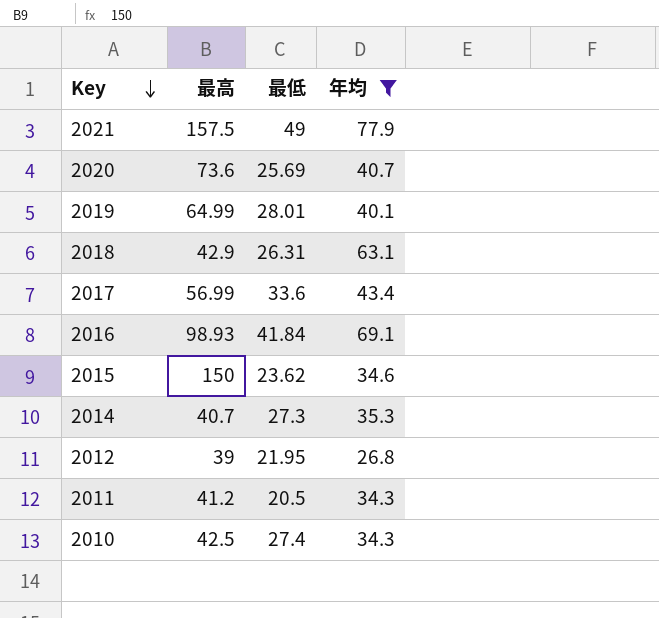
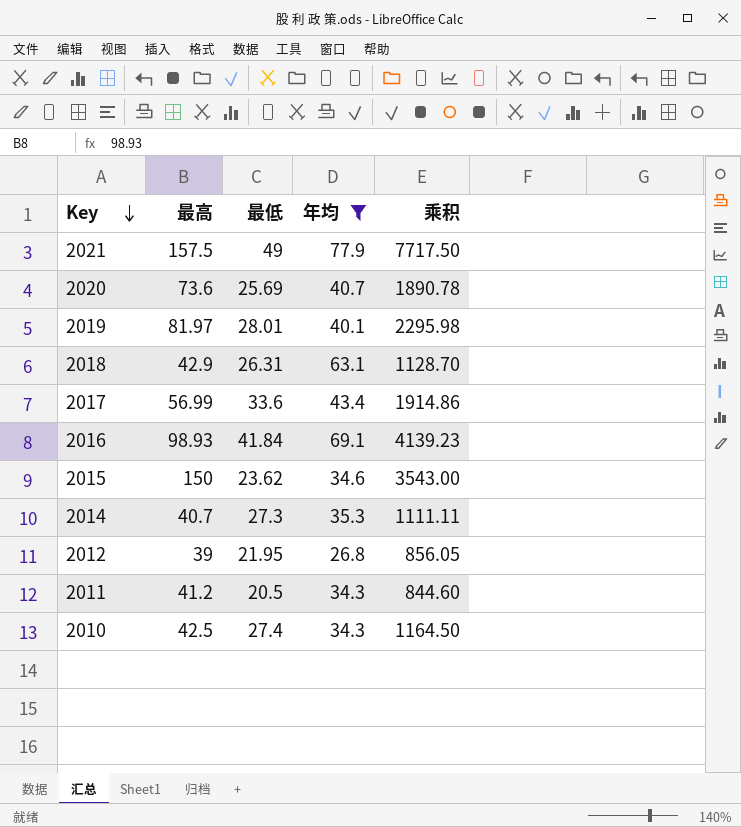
column 乘积 | formula: none -> [最高] * [最低]
2019 | 最高: 64.99 -> 81.97

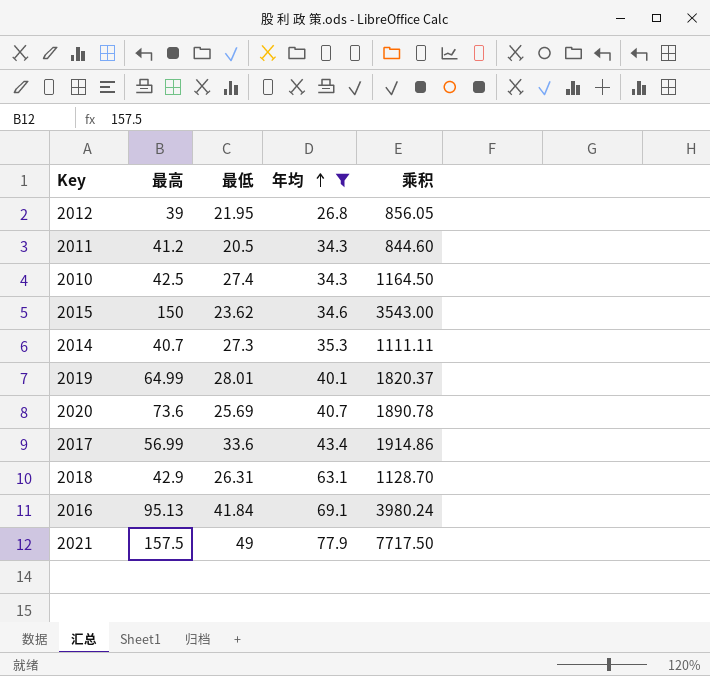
row order: Key descending -> 年均 ascending
2019 | 最高: 81.97 -> 64.99
2019 | 乘积: 2295.98 -> 1820.37
2016 | 最高: 98.93 -> 95.13
2016 | 乘积: 4139.23 -> 3980.24

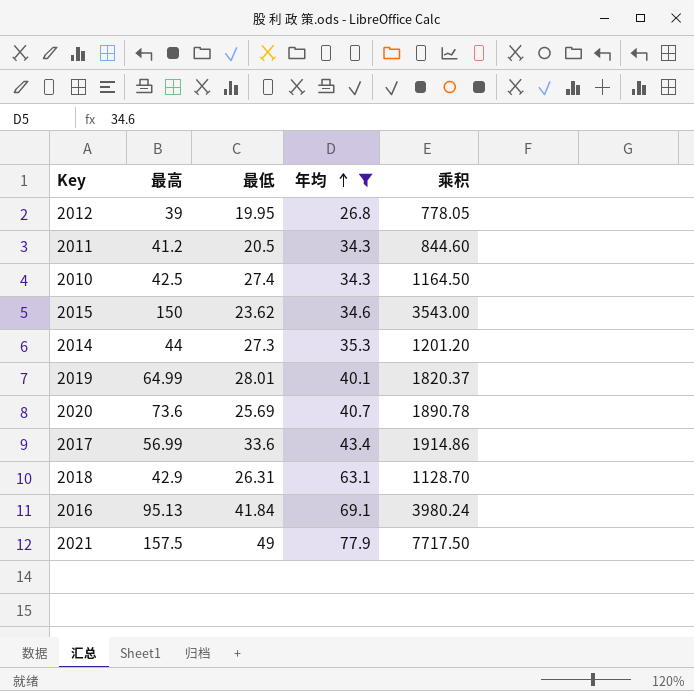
2012 | 最低: 21.95 -> 19.95
2012 | 乘积: 856.05 -> 778.05
2014 | 最高: 40.7 -> 44
2014 | 乘积: 1111.11 -> 1201.20

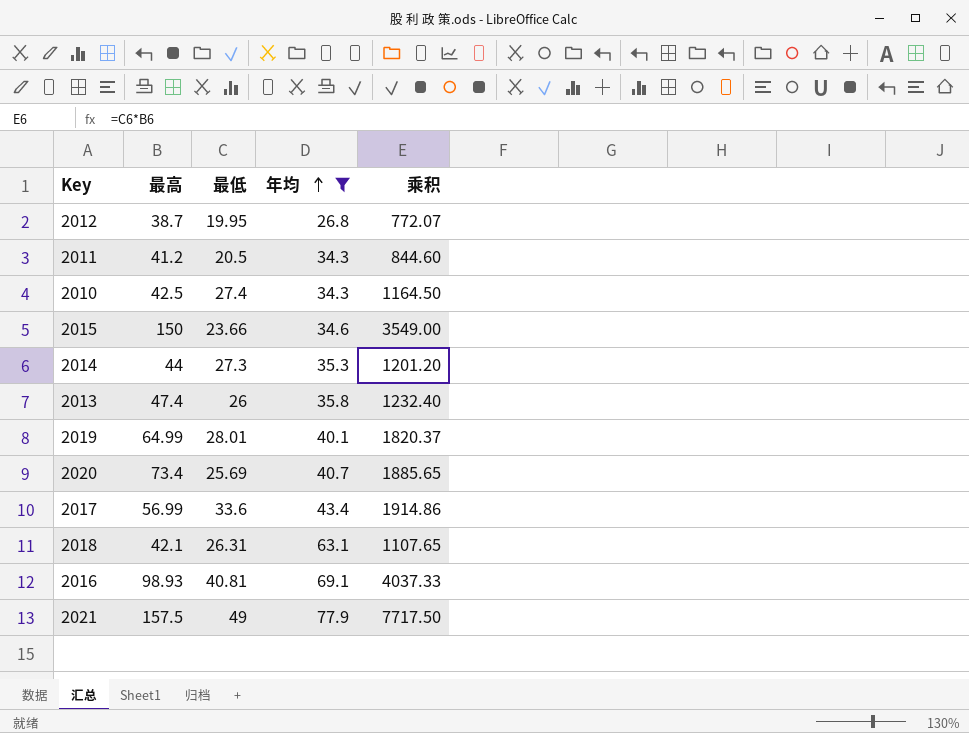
2012 | 最高: 39 -> 38.7
2012 | 乘积: 778.05 -> 772.07
2015 | 最低: 23.62 -> 23.66
2015 | 乘积: 3543.00 -> 3549.00
row 2013: none -> 47.4 | 26 | 35.8 | 1232.40
2020 | 最高: 73.6 -> 73.4
2020 | 乘积: 1890.78 -> 1885.65
2018 | 最高: 42.9 -> 42.1
2018 | 乘积: 1128.70 -> 1107.65
2016 | 最高: 95.13 -> 98.93
2016 | 最低: 41.84 -> 40.81
2016 | 乘积: 3980.24 -> 4037.33

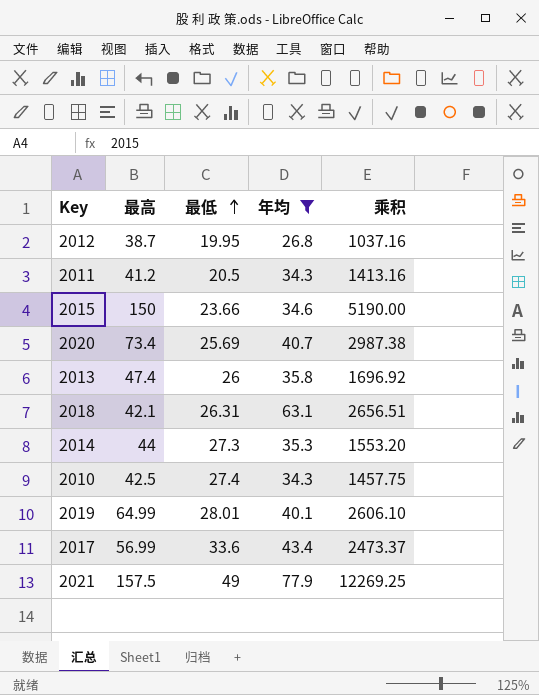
row order: 年均 ascending -> 最低 ascending
column 乘积 | formula: [最高] * [最低] -> [最高] * [年均]
row 2016: 98.93 | 40.81 | 69.1 | 4037.33 -> none

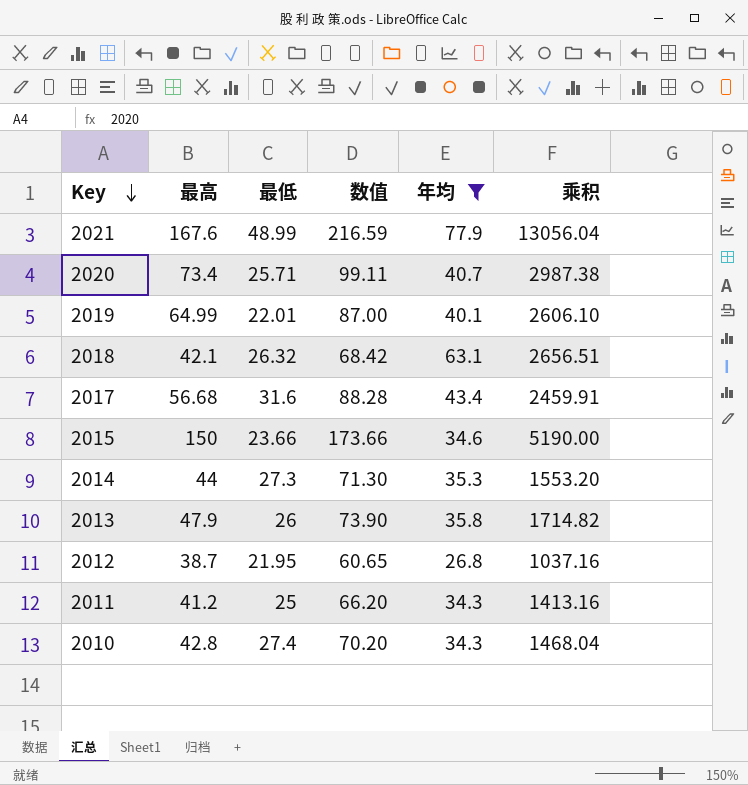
row order: 最低 ascending -> Key descending
column 数值 | formula: none -> [最高] + [最低]
2021 | 最高: 157.5 -> 167.6
2021 | 最低: 49 -> 48.99
2021 | 乘积: 12269.25 -> 13056.04
2020 | 最低: 25.69 -> 25.71
2019 | 最低: 28.01 -> 22.01
2018 | 最低: 26.31 -> 26.32
2017 | 最高: 56.99 -> 56.68
2017 | 最低: 33.6 -> 31.6
2017 | 乘积: 2473.37 -> 2459.91
2013 | 最高: 47.4 -> 47.9
2013 | 乘积: 1696.92 -> 1714.82
2012 | 最低: 19.95 -> 21.95
2011 | 最低: 20.5 -> 25
2010 | 最高: 42.5 -> 42.8
2010 | 乘积: 1457.75 -> 1468.04

